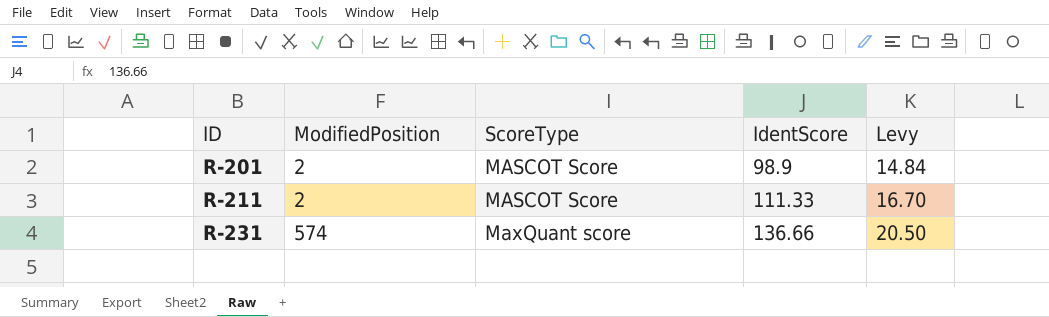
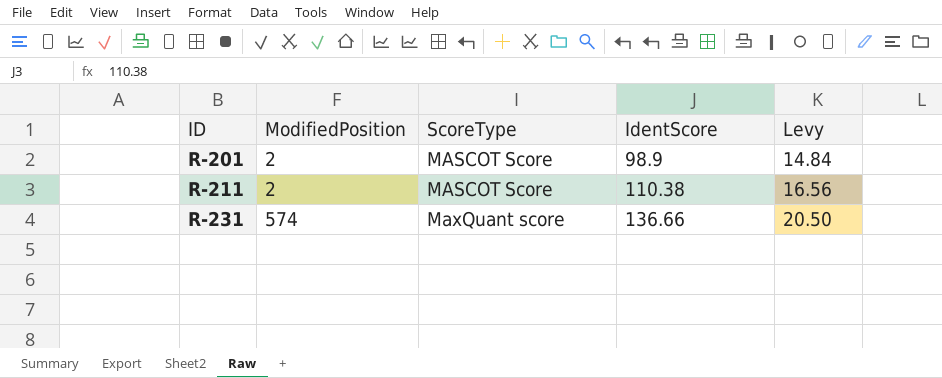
R-211 | IdentScore: 111.33 -> 110.38
R-211 | Levy: 16.70 -> 16.56

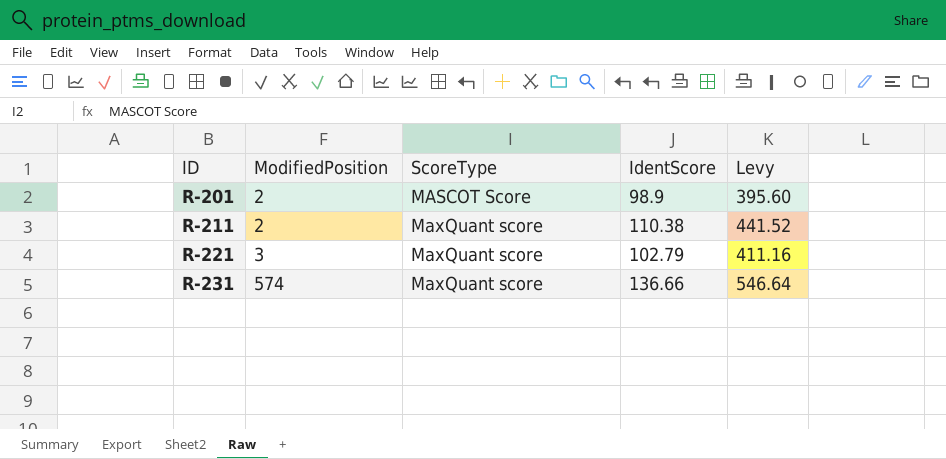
column Levy | formula: [IdentScore] * 0.15 -> [IdentScore] * 4
R-211 | ScoreType: MASCOT Score -> MaxQuant score
row R-221: none -> 3 | MaxQuant score | 102.79 | 411.16

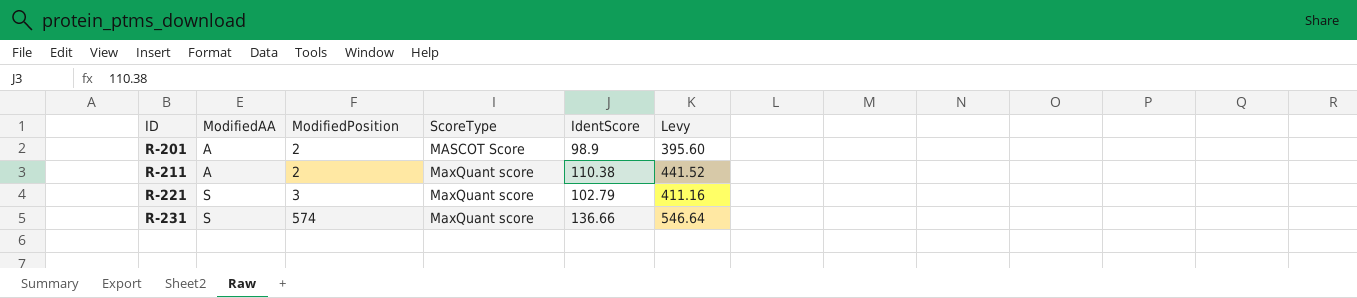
column ModifiedAA | position: none -> 2

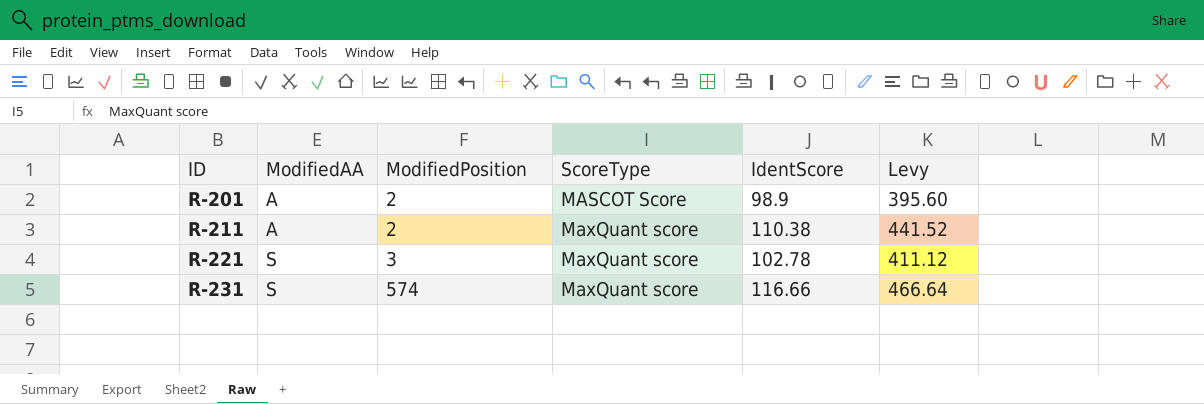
R-221 | IdentScore: 102.79 -> 102.78
R-221 | Levy: 411.16 -> 411.12
R-231 | IdentScore: 136.66 -> 116.66
R-231 | Levy: 546.64 -> 466.64

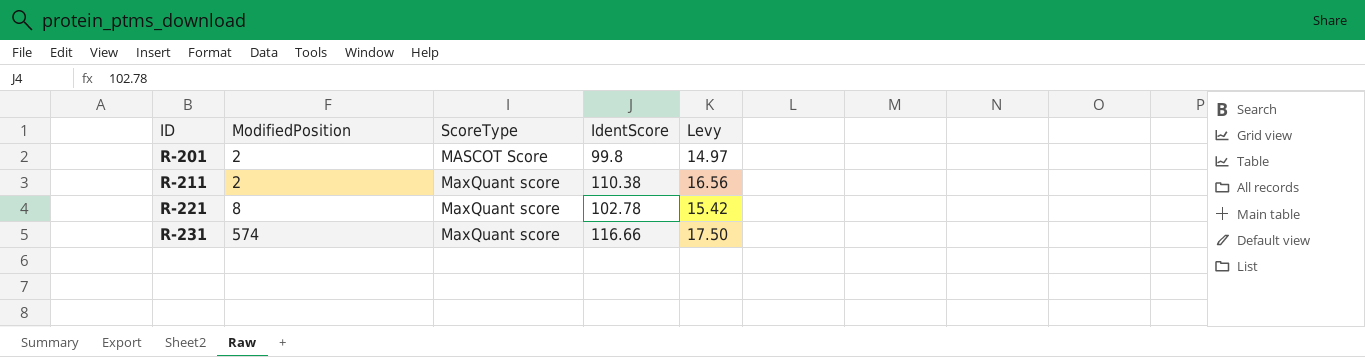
column ModifiedAA | position: 2 -> none
column Levy | formula: [IdentScore] * 4 -> [IdentScore] * 0.15
R-201 | IdentScore: 98.9 -> 99.8
R-221 | ModifiedPosition: 3 -> 8

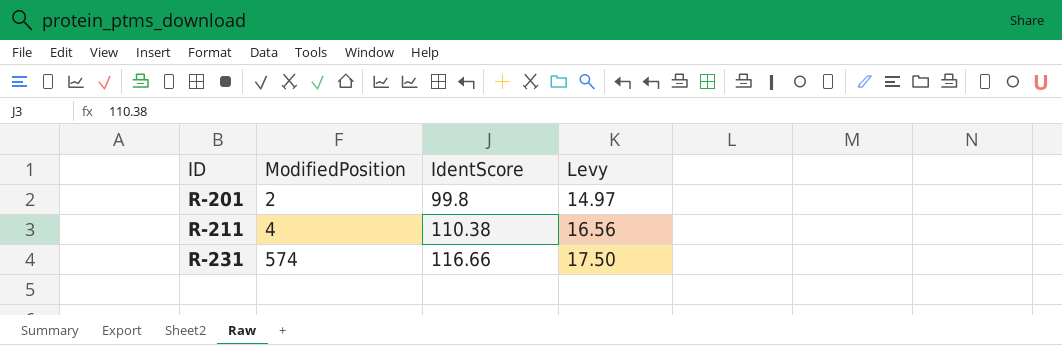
column ScoreType | position: 3 -> none
row R-221: 8 | MaxQuant score | 102.78 | 15.42 -> none
R-211 | ModifiedPosition: 2 -> 4

